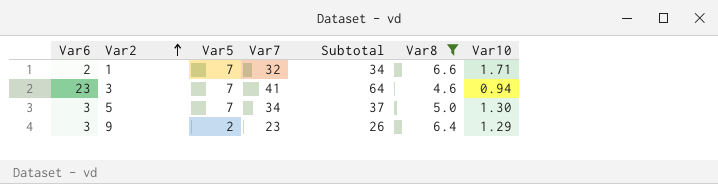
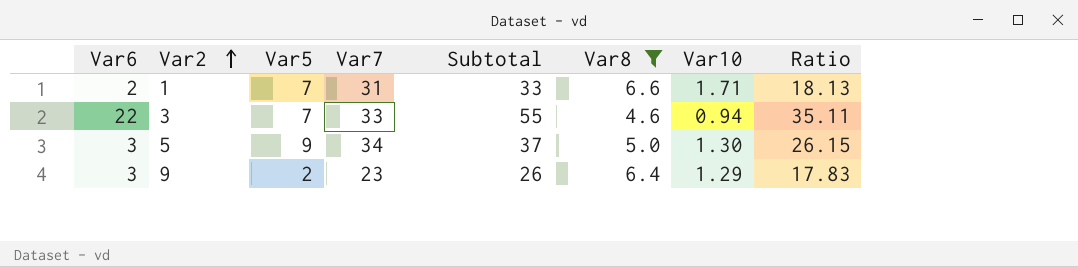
column Ratio | formula: none -> [Var7] / [Var10]
1 | Var7: 32 -> 31
1 | Subtotal: 34 -> 33
3 | Var6: 23 -> 22
3 | Var7: 41 -> 33
3 | Subtotal: 64 -> 55
5 | Var5: 7 -> 9

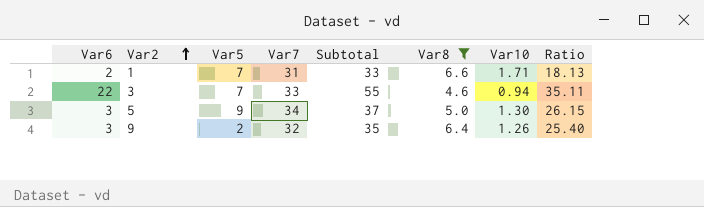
9 | Var7: 23 -> 32
9 | Subtotal: 26 -> 35
9 | Var10: 1.29 -> 1.26
9 | Ratio: 17.83 -> 25.40

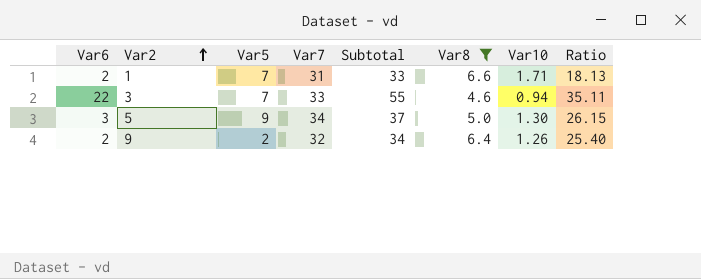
9 | Var6: 3 -> 2
9 | Subtotal: 35 -> 34

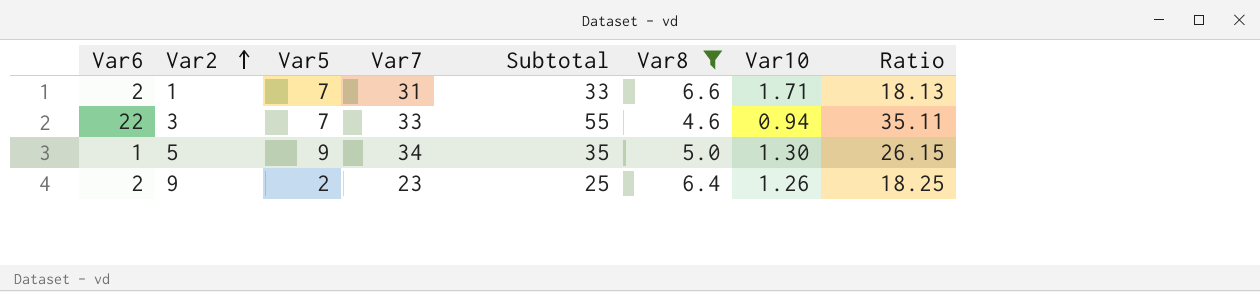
5 | Var6: 3 -> 1
5 | Subtotal: 37 -> 35
9 | Var7: 32 -> 23
9 | Subtotal: 34 -> 25
9 | Ratio: 25.40 -> 18.25

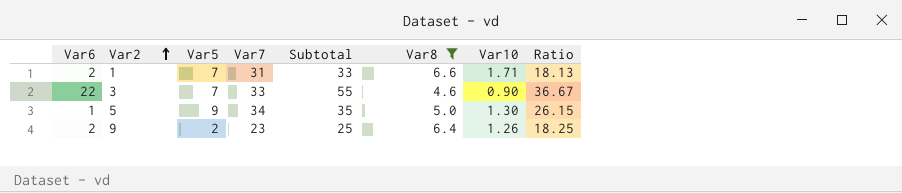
3 | Var10: 0.94 -> 0.90
3 | Ratio: 35.11 -> 36.67

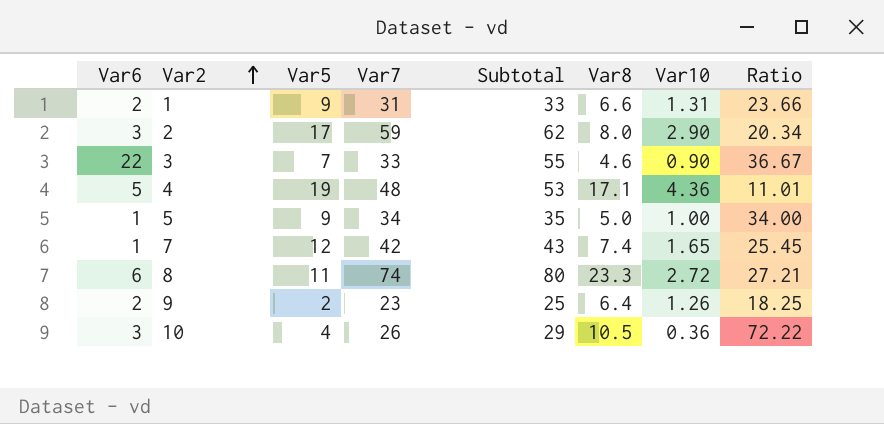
filter: Var8 <= 6.6 -> none
1 | Var5: 7 -> 9
1 | Var10: 1.71 -> 1.31
1 | Ratio: 18.13 -> 23.66
5 | Var10: 1.30 -> 1.00
5 | Ratio: 26.15 -> 34.00

